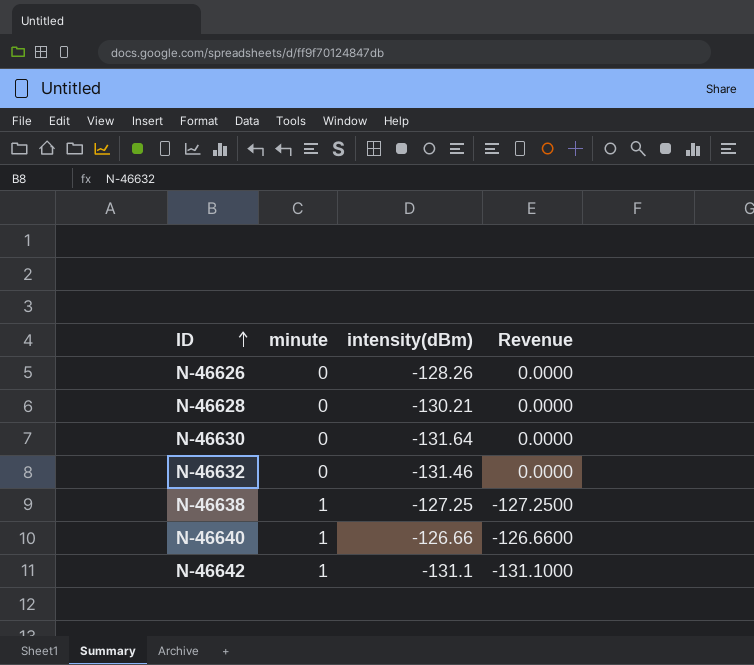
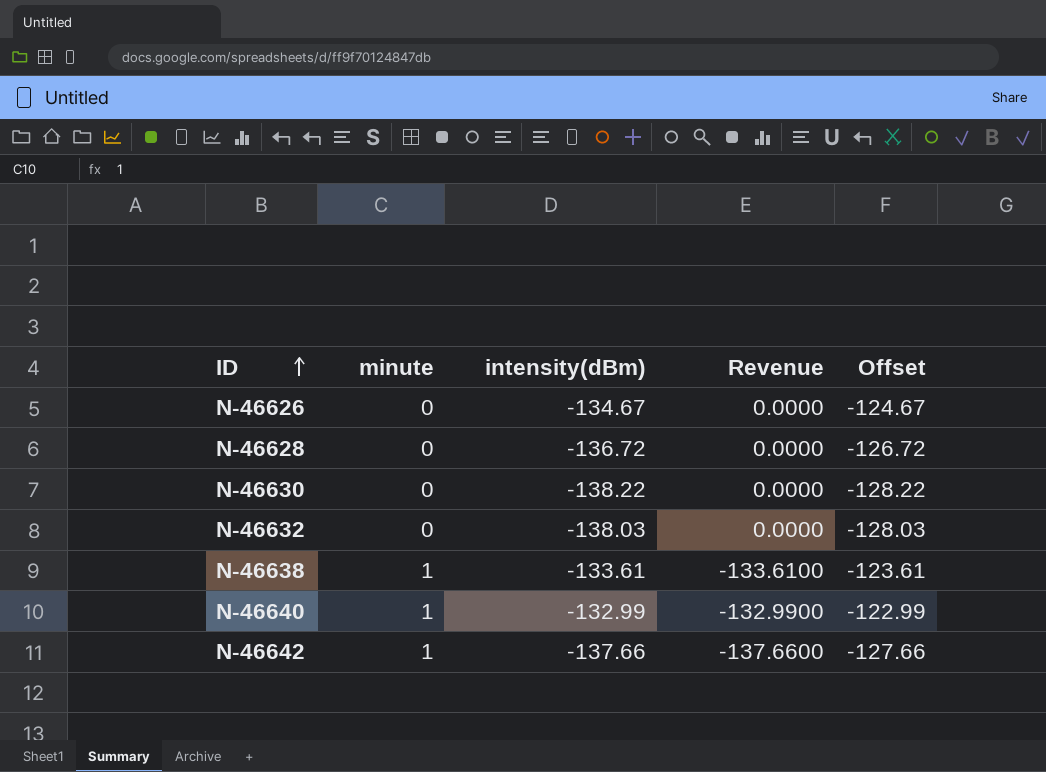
column Offset | formula: none -> [intensity(dBm)] + 10
N-46626 | intensity(dBm): -128.26 -> -134.67
N-46628 | intensity(dBm): -130.21 -> -136.72
N-46630 | intensity(dBm): -131.64 -> -138.22
N-46632 | intensity(dBm): -131.46 -> -138.03
N-46638 | intensity(dBm): -127.25 -> -133.61
N-46638 | Revenue: -127.2500 -> -133.6100
N-46640 | intensity(dBm): -126.66 -> -132.99
N-46640 | Revenue: -126.6600 -> -132.9900
N-46642 | intensity(dBm): -131.1 -> -137.66
N-46642 | Revenue: -131.1000 -> -137.6600

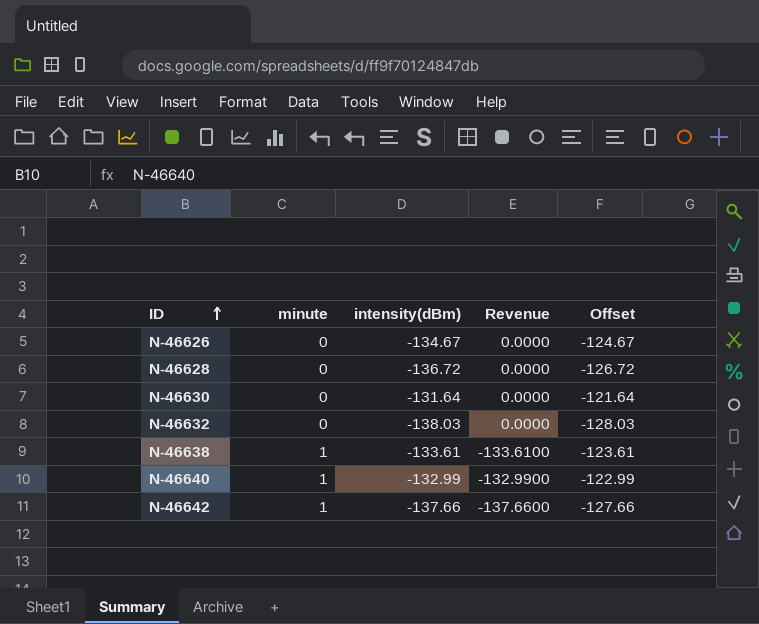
N-46630 | intensity(dBm): -138.22 -> -131.64
N-46630 | Offset: -128.22 -> -121.64

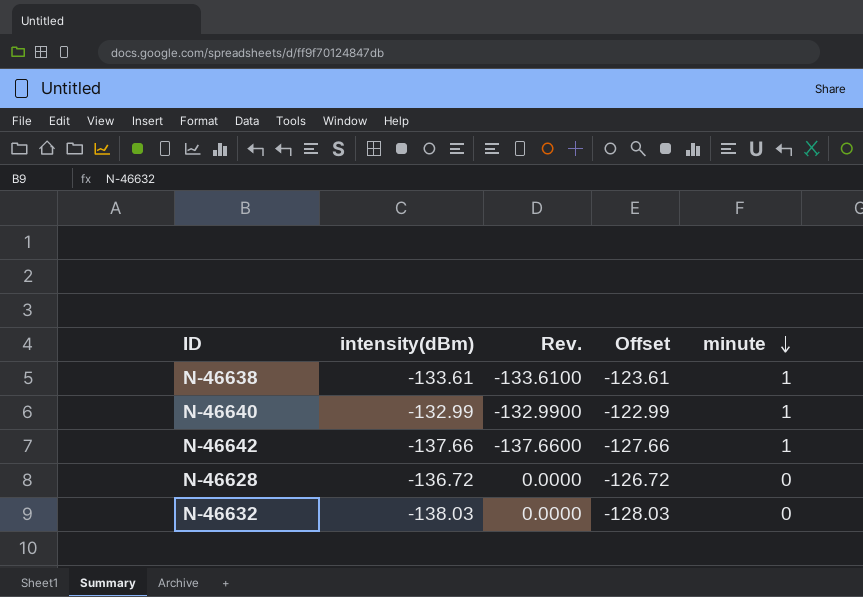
row order: ID ascending -> minute descending
column name: Revenue -> Rev.
column minute | position: 2 -> 5
row N-46626: 0 | -134.67 | 0.0000 | -124.67 -> none
row N-46630: 0 | -131.64 | 0.0000 | -121.64 -> none

